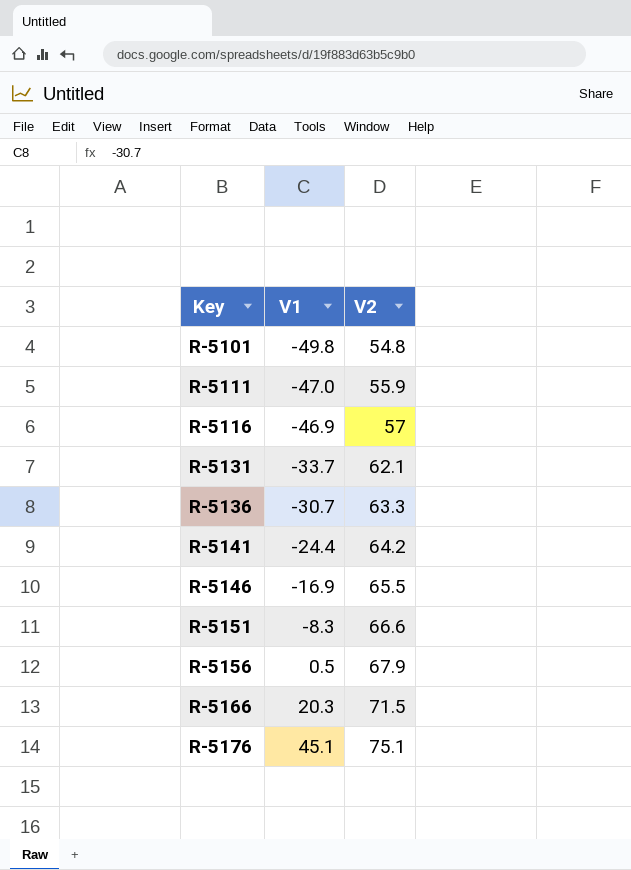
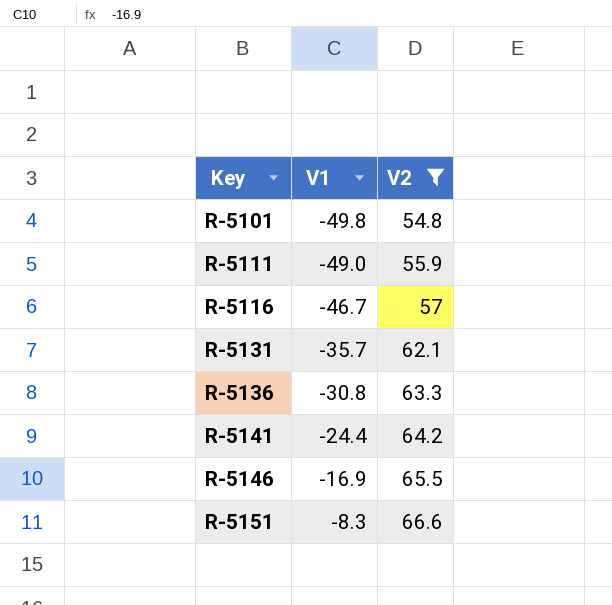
filter: none -> V2 <= 66.6
R-5111 | V1: -47.0 -> -49.0
R-5116 | V1: -46.9 -> -46.7
R-5131 | V1: -33.7 -> -35.7
R-5136 | V1: -30.7 -> -30.8

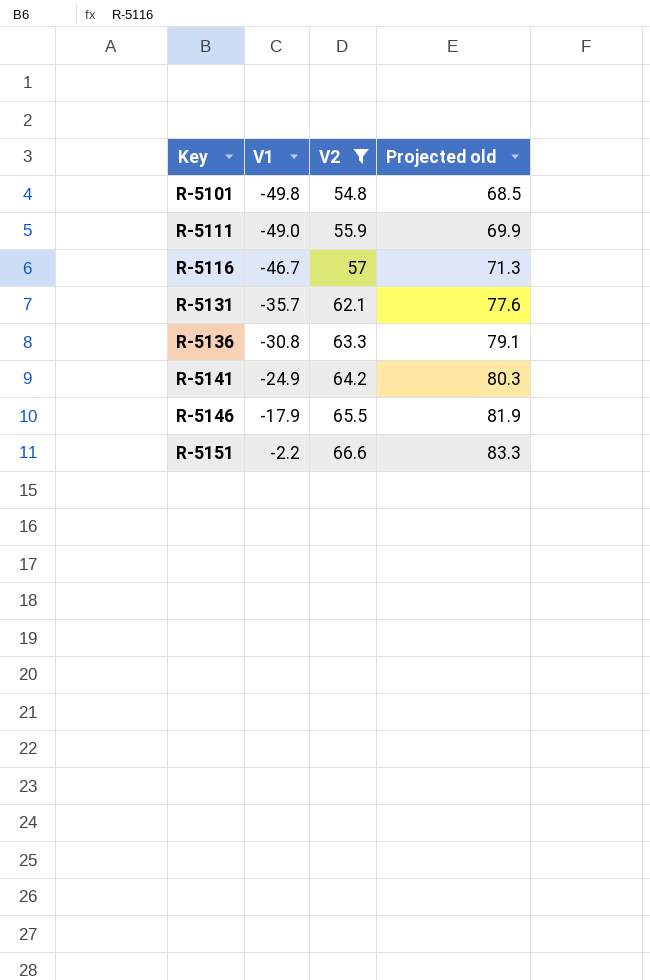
column Projected old | formula: none -> [V2] * 1.25
R-5141 | V1: -24.4 -> -24.9
R-5146 | V1: -16.9 -> -17.9
R-5151 | V1: -8.3 -> -2.2

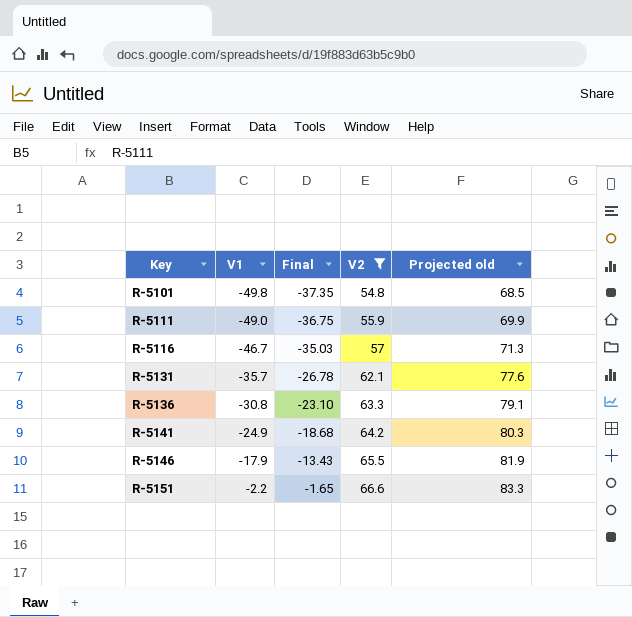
column Final | formula: none -> [V1] * 0.75

